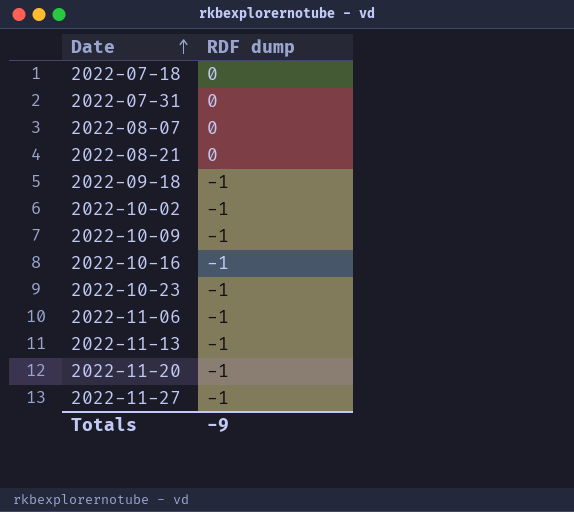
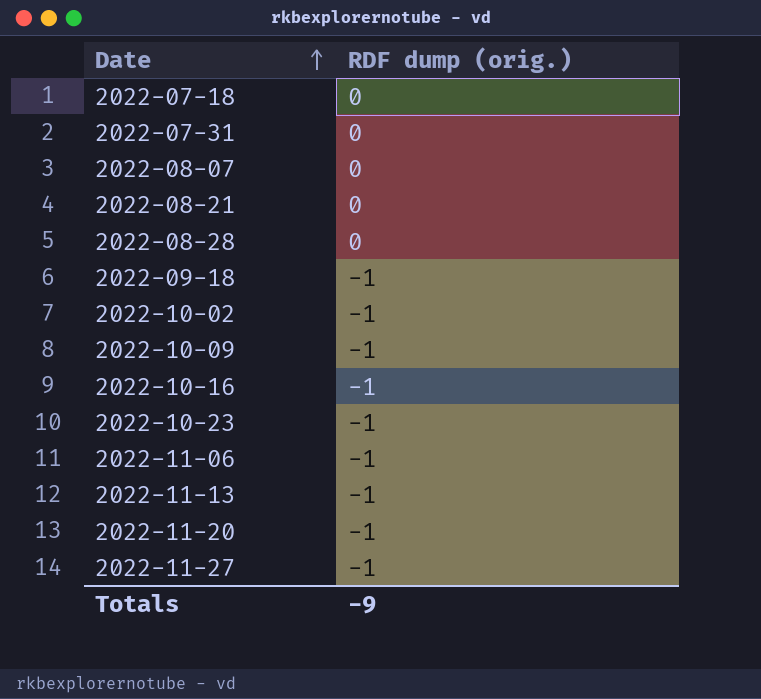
column name: RDF dump -> RDF dump (orig.)
row 2022-08-28: none -> 0

